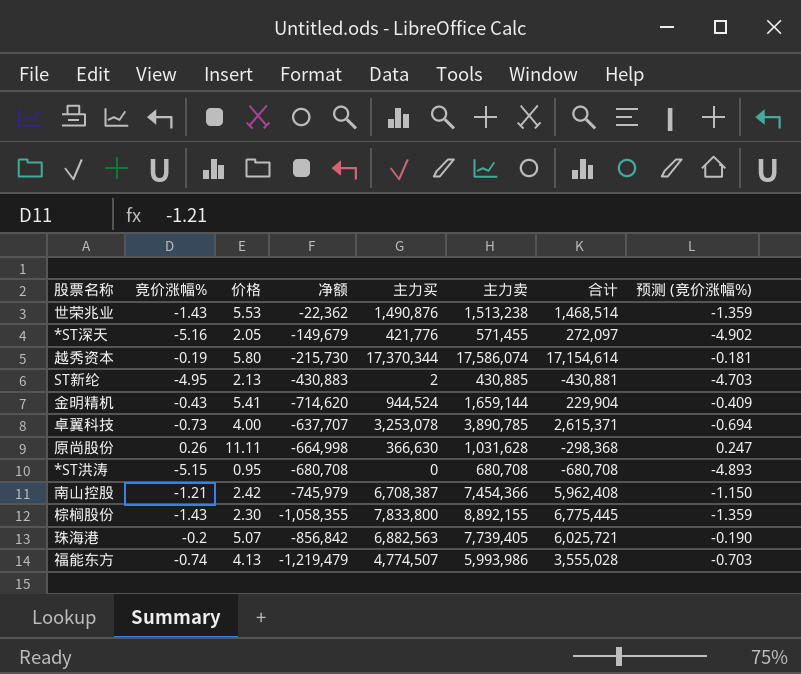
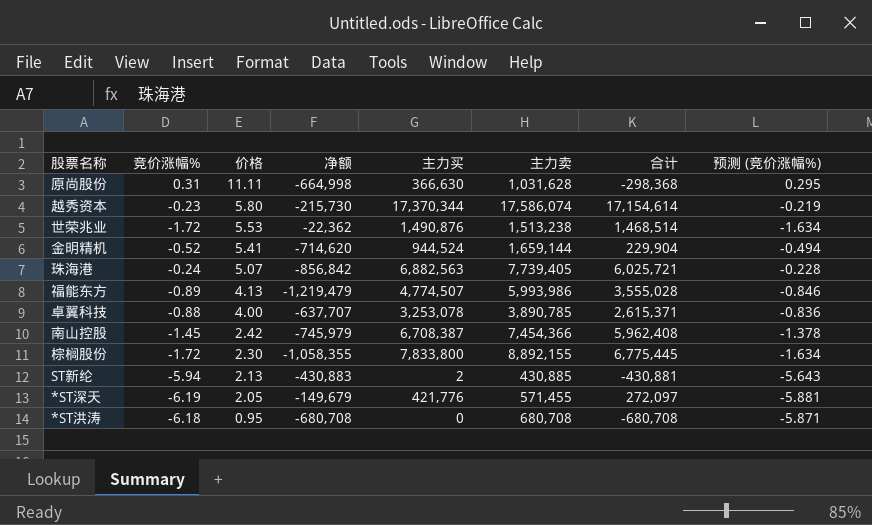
row order: none -> 价格 descending
原尚股份 | 竞价涨幅%: 0.26 -> 0.31
原尚股份 | 预测 (竞价涨幅%): 0.247 -> 0.295
越秀资本 | 竞价涨幅%: -0.19 -> -0.23
越秀资本 | 预测 (竞价涨幅%): -0.181 -> -0.219
世荣兆业 | 竞价涨幅%: -1.43 -> -1.72
世荣兆业 | 预测 (竞价涨幅%): -1.359 -> -1.634
金明精机 | 竞价涨幅%: -0.43 -> -0.52
金明精机 | 预测 (竞价涨幅%): -0.409 -> -0.494
珠海港 | 竞价涨幅%: -0.2 -> -0.24
珠海港 | 预测 (竞价涨幅%): -0.190 -> -0.228
福能东方 | 竞价涨幅%: -0.74 -> -0.89
福能东方 | 预测 (竞价涨幅%): -0.703 -> -0.846
卓翼科技 | 竞价涨幅%: -0.73 -> -0.88
卓翼科技 | 预测 (竞价涨幅%): -0.694 -> -0.836
南山控股 | 竞价涨幅%: -1.21 -> -1.45
南山控股 | 预测 (竞价涨幅%): -1.150 -> -1.378
棕榈股份 | 竞价涨幅%: -1.43 -> -1.72
棕榈股份 | 预测 (竞价涨幅%): -1.359 -> -1.634
ST新纶 | 竞价涨幅%: -4.95 -> -5.94
ST新纶 | 预测 (竞价涨幅%): -4.703 -> -5.643
*ST深天 | 竞价涨幅%: -5.16 -> -6.19
*ST深天 | 预测 (竞价涨幅%): -4.902 -> -5.881
*ST洪涛 | 竞价涨幅%: -5.15 -> -6.18
*ST洪涛 | 预测 (竞价涨幅%): -4.893 -> -5.871

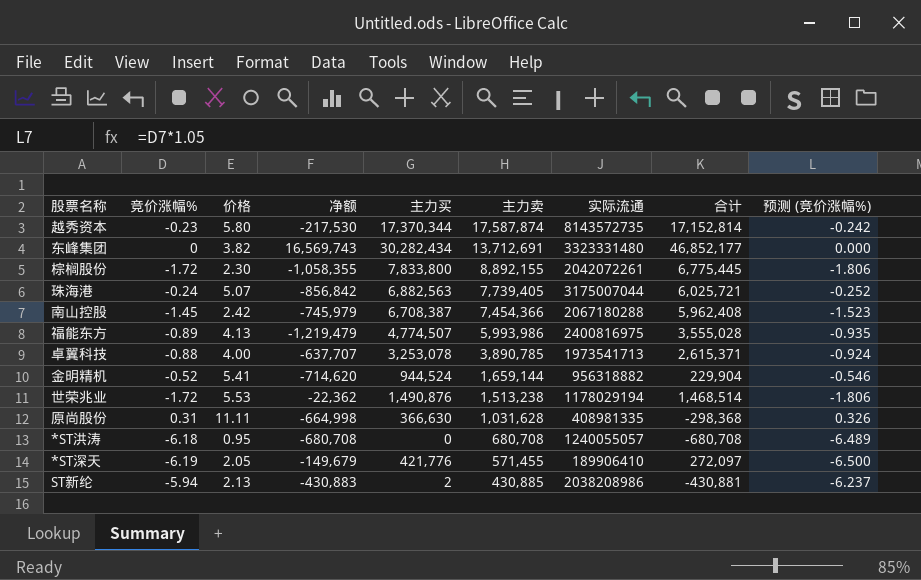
row order: 价格 descending -> 主力卖 descending
column 实际流通 | position: none -> 7
column 预测 (竞价涨幅%) | formula: [竞价涨幅%] * 0.95 -> [竞价涨幅%] * 1.05
越秀资本 | 净额: -215,730 -> -217,530
越秀资本 | 主力卖: 17,586,074 -> 17,587,874
越秀资本 | 合计: 17,154,614 -> 17,152,814
row 东峰集团: none -> 0 | 3.82 | 16,569,743 | 30,282,434 | 13,712,691 | 3323331480 | 46,852,177 | 0.000

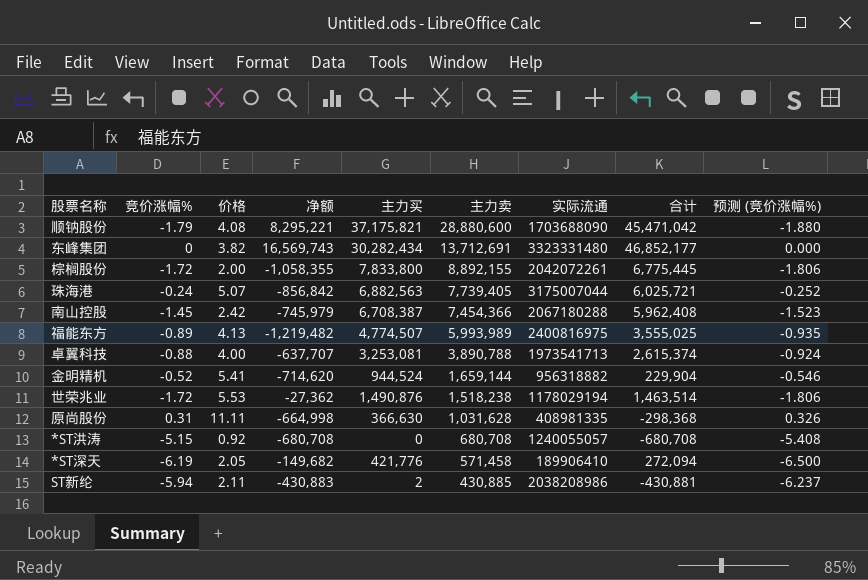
row 越秀资本: -0.23 | 5.80 | -217,530 | 17,370,344 | 17,587,874 | 8143572735 | 17,152,814 | -0.242 -> none
row 顺钠股份: none -> -1.79 | 4.08 | 8,295,221 | 37,175,821 | 28,880,600 | 1703688090 | 45,471,042 | -1.880
棕榈股份 | 价格: 2.30 -> 2.00
福能东方 | 净额: -1,219,479 -> -1,219,482
福能东方 | 主力卖: 5,993,986 -> 5,993,989
福能东方 | 合计: 3,555,028 -> 3,555,025
卓翼科技 | 主力买: 3,253,078 -> 3,253,081
卓翼科技 | 主力卖: 3,890,785 -> 3,890,788
卓翼科技 | 合计: 2,615,371 -> 2,615,374
世荣兆业 | 净额: -22,362 -> -27,362
世荣兆业 | 主力卖: 1,513,238 -> 1,518,238
世荣兆业 | 合计: 1,468,514 -> 1,463,514
*ST洪涛 | 竞价涨幅%: -6.18 -> -5.15
*ST洪涛 | 价格: 0.95 -> 0.92
*ST洪涛 | 预测 (竞价涨幅%): -6.489 -> -5.408
*ST深天 | 净额: -149,679 -> -149,682
*ST深天 | 主力卖: 571,455 -> 571,458
*ST深天 | 合计: 272,097 -> 272,094
ST新纶 | 价格: 2.13 -> 2.11

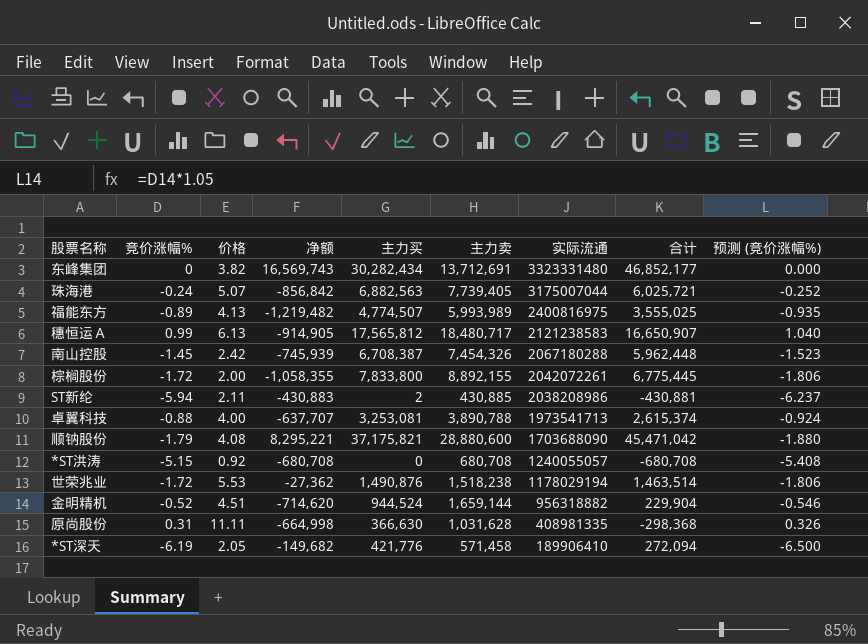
row order: 主力卖 descending -> 实际流通 descending
row 穗恒运Ａ: none -> 0.99 | 6.13 | -914,905 | 17,565,812 | 18,480,717 | 2121238583 | 16,650,907 | 1.040
南山控股 | 净额: -745,979 -> -745,939
南山控股 | 主力卖: 7,454,366 -> 7,454,326
南山控股 | 合计: 5,962,408 -> 5,962,448
金明精机 | 价格: 5.41 -> 4.51

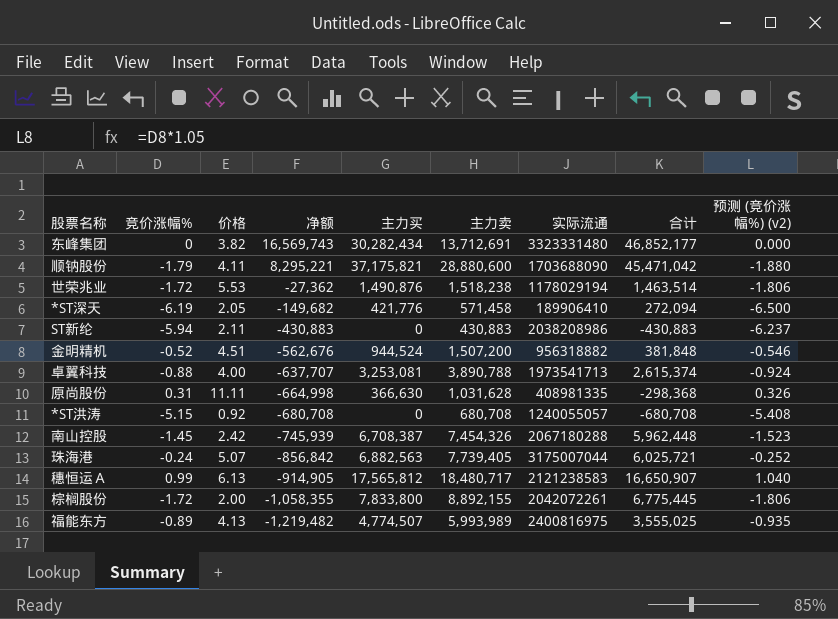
row order: 实际流通 descending -> 净额 descending
column name: 预测 (竞价涨幅%) -> 预测 (竞价涨幅%) (v2)
顺钠股份 | 价格: 4.08 -> 4.11
ST新纶 | 主力买: 2 -> 0
ST新纶 | 主力卖: 430,885 -> 430,883
ST新纶 | 合计: -430,881 -> -430,883
金明精机 | 净额: -714,620 -> -562,676
金明精机 | 主力卖: 1,659,144 -> 1,507,200
金明精机 | 合计: 229,904 -> 381,848

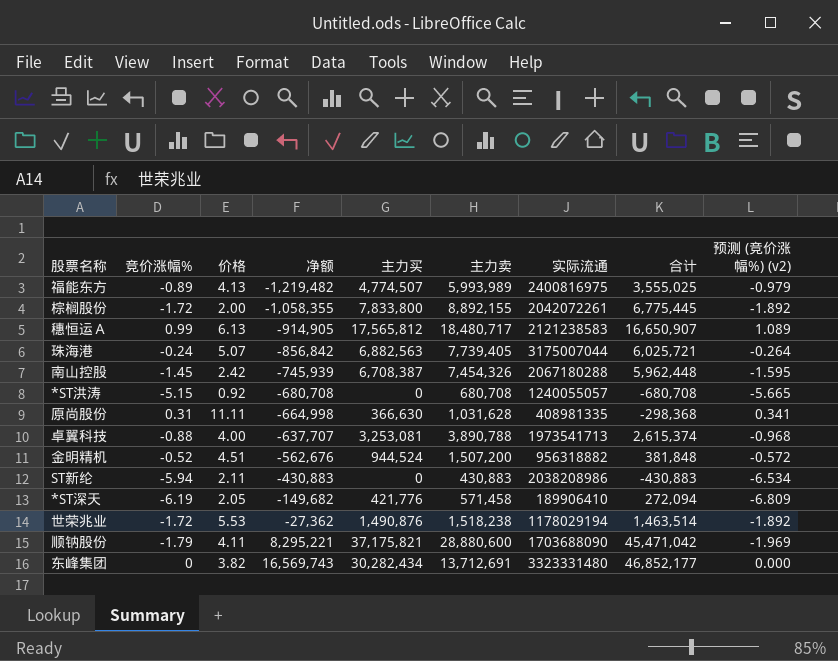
row order: 净额 descending -> 净额 ascending
column 预测 (竞价涨幅%) (v2) | formula: [竞价涨幅%] * 1.05 -> [竞价涨幅%] * 1.1

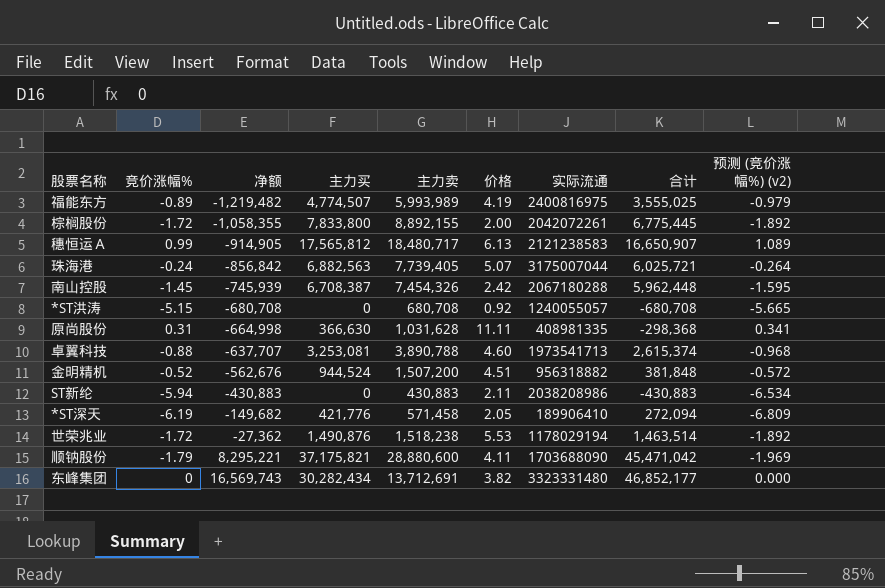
column 价格 | position: 3 -> 6
福能东方 | 价格: 4.13 -> 4.19
卓翼科技 | 价格: 4.00 -> 4.60

